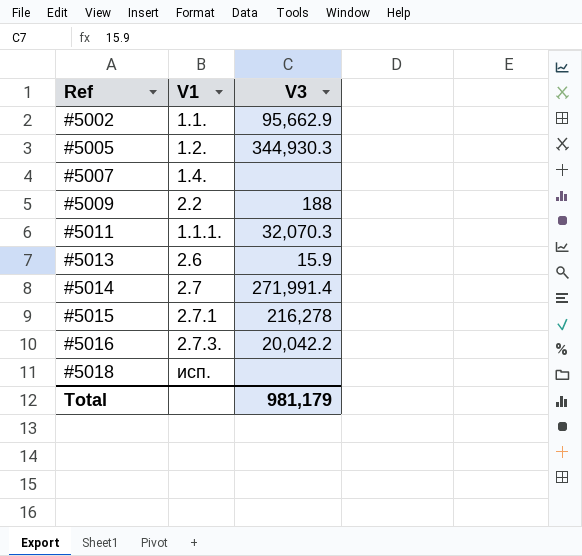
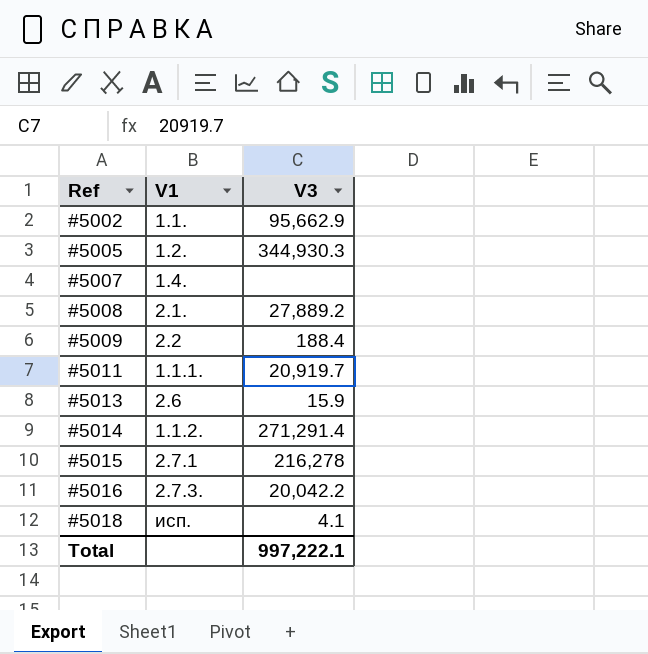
row #5008: none -> 2.1. | 27,889.2
#5009 | V3: 188 -> 188.4
#5011 | V3: 32,070.3 -> 20,919.7
#5014 | V1: 2.7 -> 1.1.2.
#5014 | V3: 271,991.4 -> 271,291.4
#5018 | V3: none -> 4.1
Total | V3: 981,179 -> 997,222.1

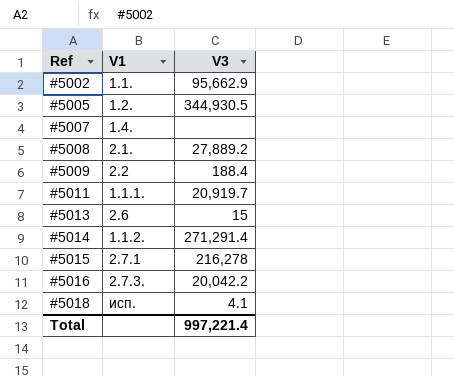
#5005 | V3: 344,930.3 -> 344,930.5
#5013 | V3: 15.9 -> 15
Total | V3: 997,222.1 -> 997,221.4

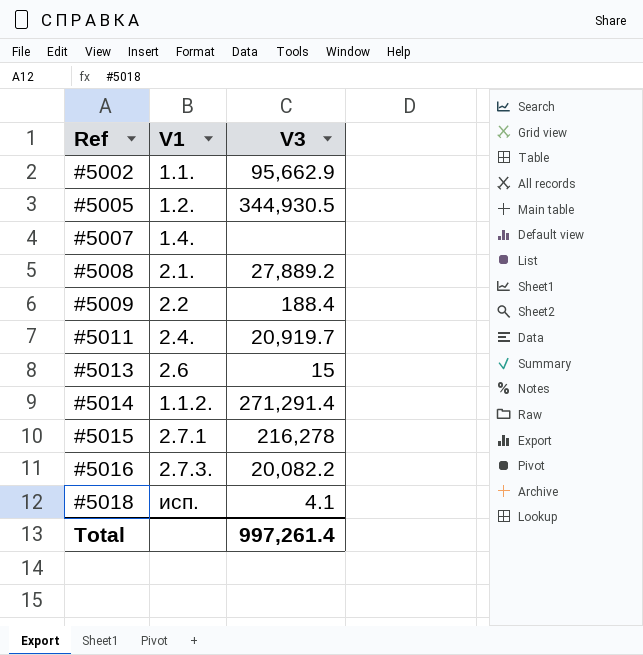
#5011 | V1: 1.1.1. -> 2.4.
#5016 | V3: 20,042.2 -> 20,082.2
Total | V3: 997,221.4 -> 997,261.4

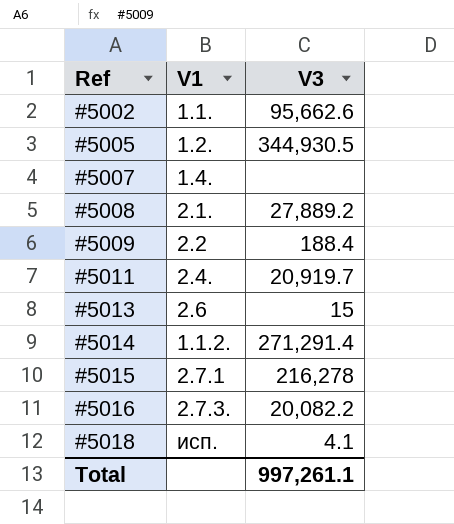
#5002 | V3: 95,662.9 -> 95,662.6
Total | V3: 997,261.4 -> 997,261.1

